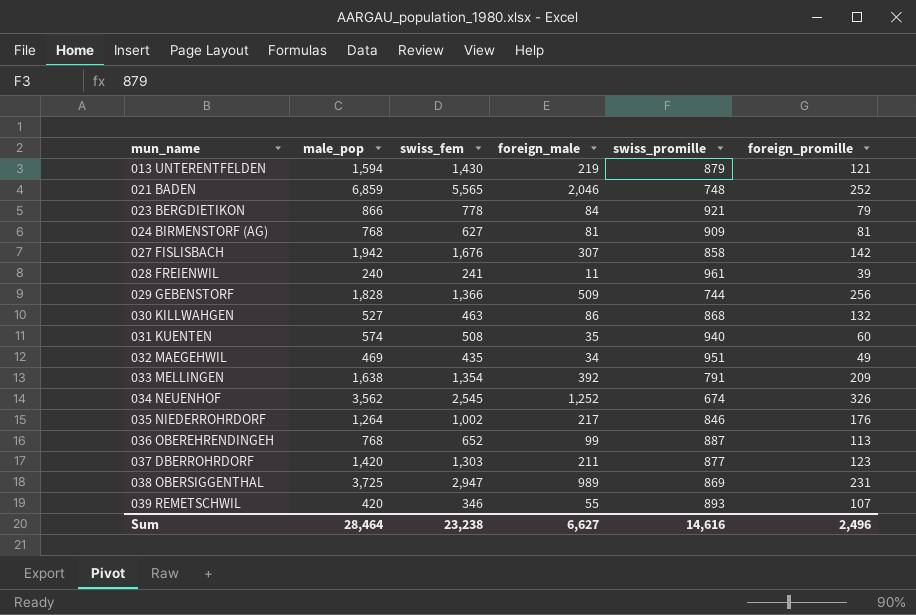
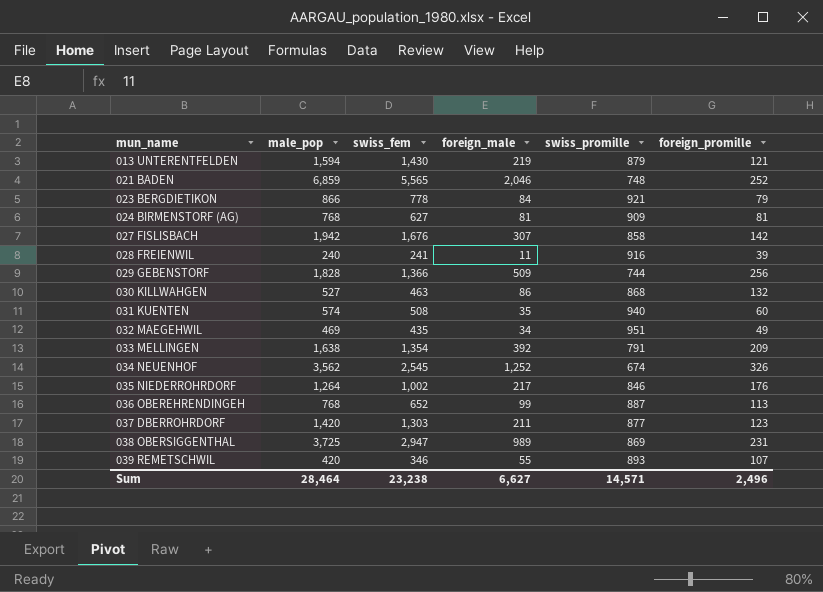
028 FREIENWIL | swiss_promille: 961 -> 916
Sum | swiss_promille: 14,616 -> 14,571

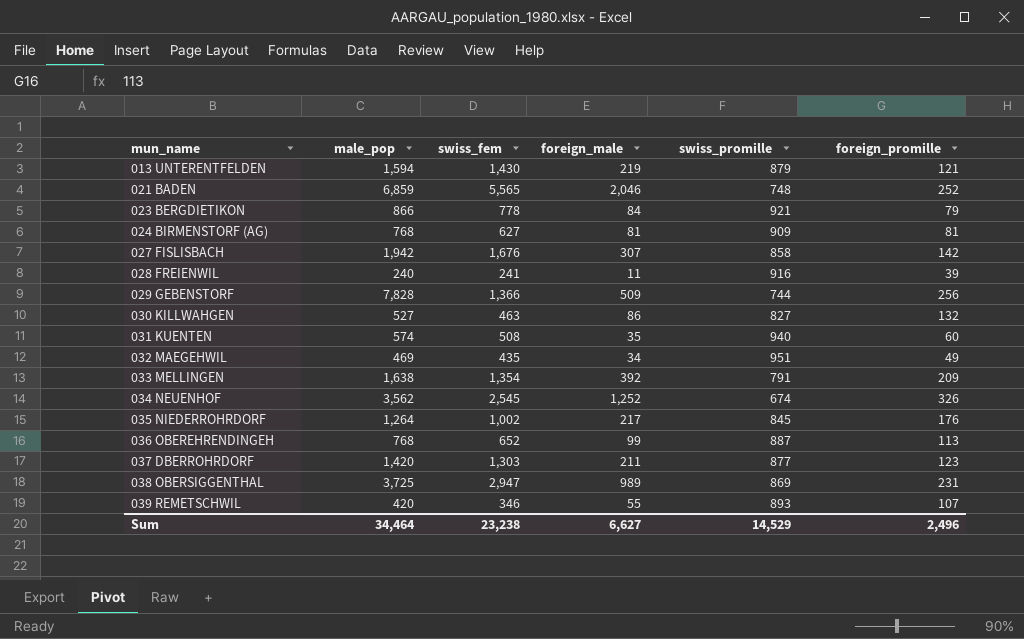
029 GEBENSTORF | male_pop: 1,828 -> 7,828
030 KILLWAHGEN | swiss_promille: 868 -> 827
035 NIEDERROHRDORF | swiss_promille: 846 -> 845
Sum | male_pop: 28,464 -> 34,464
Sum | swiss_promille: 14,571 -> 14,529

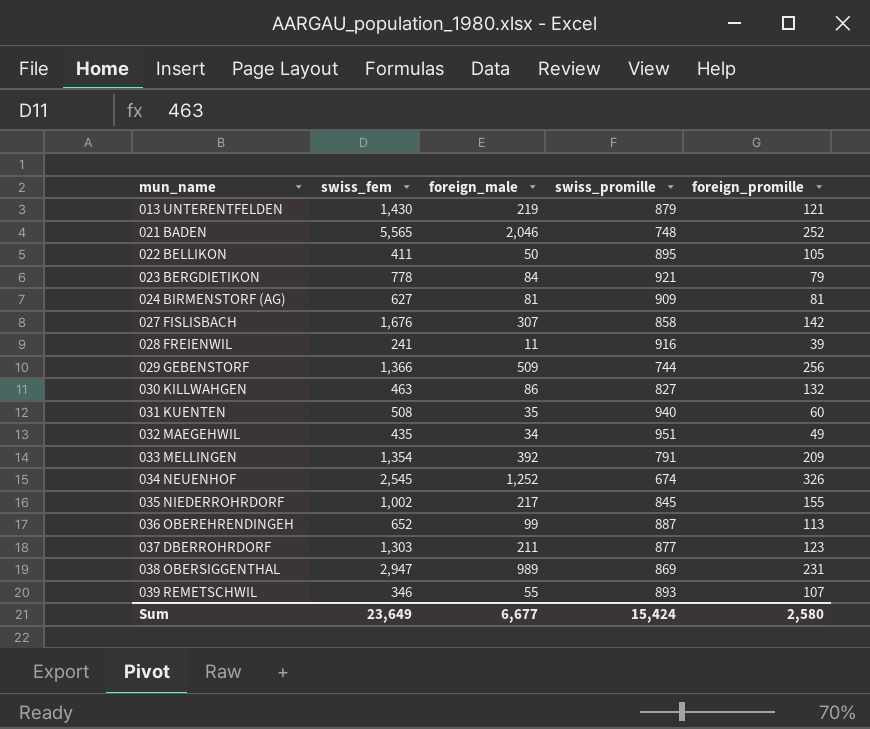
column male_pop | position: 2 -> none
row 022 BELLIKON: none -> 411 | 50 | 895 | 105
035 NIEDERROHRDORF | foreign_promille: 176 -> 155
Sum | swiss_fem: 23,238 -> 23,649
Sum | foreign_male: 6,627 -> 6,677
Sum | swiss_promille: 14,529 -> 15,424
Sum | foreign_promille: 2,496 -> 2,580

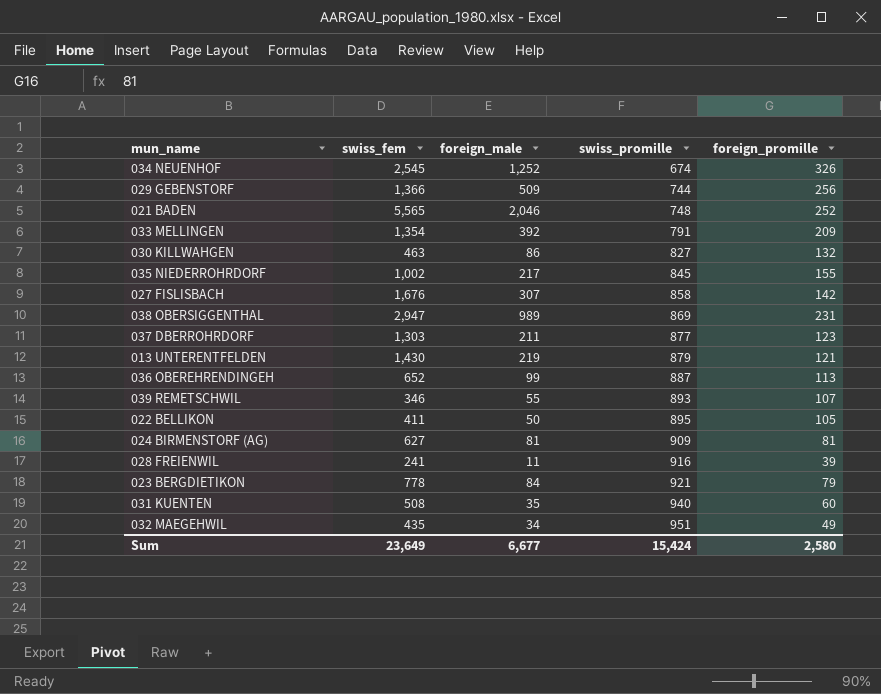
row order: mun_name ascending -> swiss_promille ascending

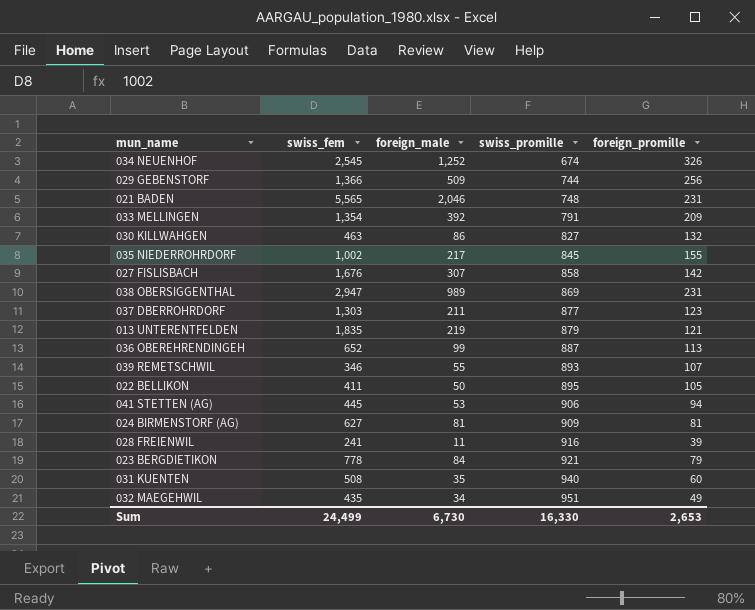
021 BADEN | foreign_promille: 252 -> 231
013 UNTERENTFELDEN | swiss_fem: 1,430 -> 1,835
row 041 STETTEN (AG): none -> 445 | 53 | 906 | 94
Sum | swiss_fem: 23,649 -> 24,499
Sum | foreign_male: 6,677 -> 6,730
Sum | swiss_promille: 15,424 -> 16,330
Sum | foreign_promille: 2,580 -> 2,653

